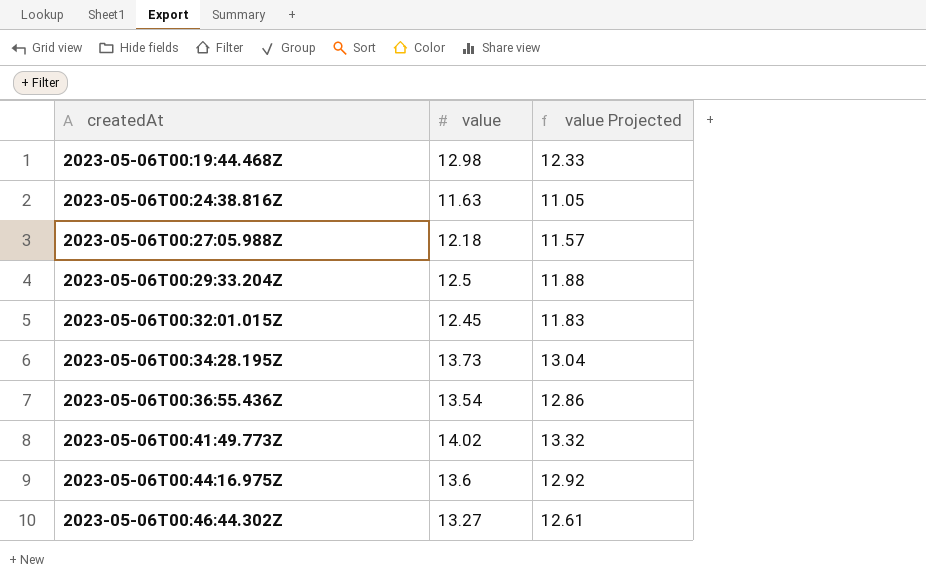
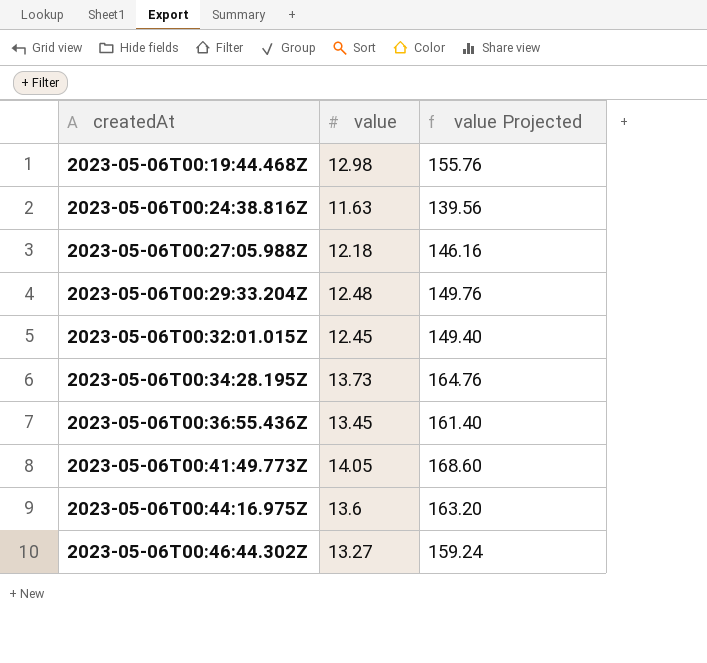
column value Projected | formula: [value] * 0.95 -> [value] * 12
2023-05-06T00:29:33.204Z | value: 12.5 -> 12.48
2023-05-06T00:36:55.436Z | value: 13.54 -> 13.45
2023-05-06T00:41:49.773Z | value: 14.02 -> 14.05

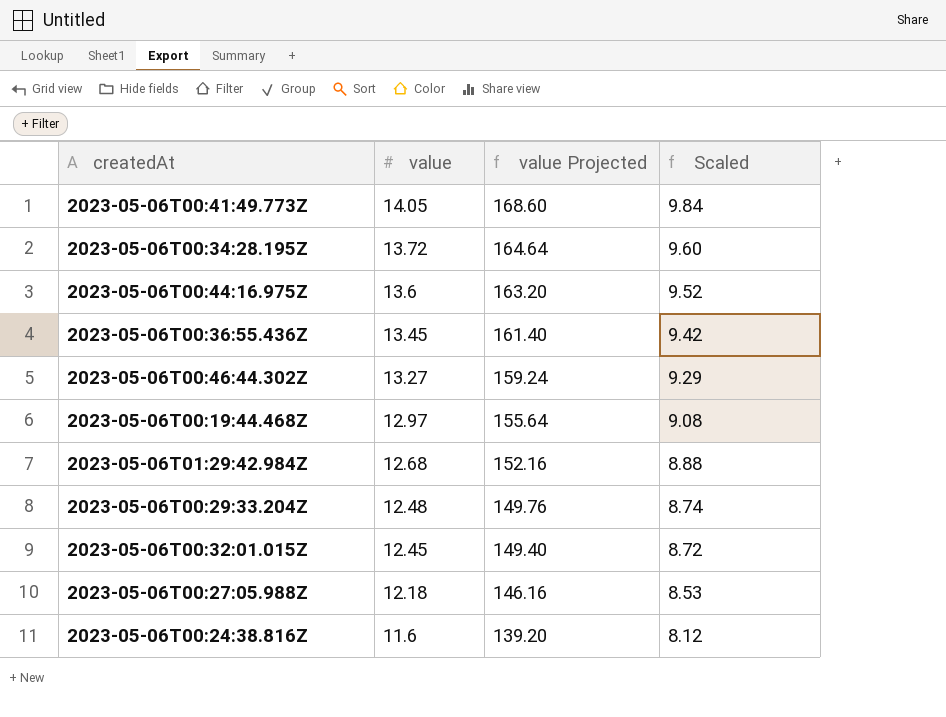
row order: createdAt ascending -> value descending
column Scaled | formula: none -> [value] * 0.7
2023-05-06T00:34:28.195Z | value: 13.73 -> 13.72
2023-05-06T00:34:28.195Z | value Projected: 164.76 -> 164.64
2023-05-06T00:19:44.468Z | value: 12.98 -> 12.97
2023-05-06T00:19:44.468Z | value Projected: 155.76 -> 155.64
row 2023-05-06T01:29:42.984Z: none -> 12.68 | 152.16 | 8.88
2023-05-06T00:24:38.816Z | value: 11.63 -> 11.6
2023-05-06T00:24:38.816Z | value Projected: 139.56 -> 139.20

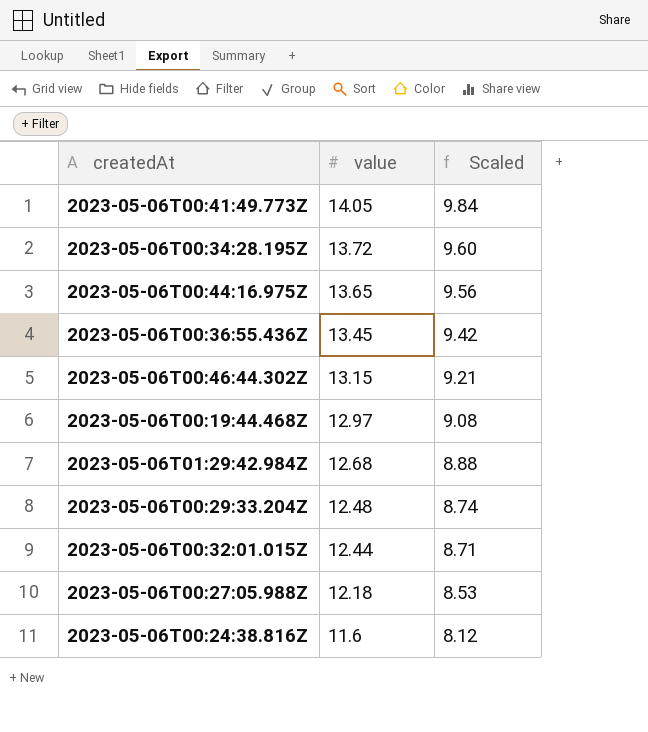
column value Projected | formula: [value] * 12 -> none
2023-05-06T00:44:16.975Z | value: 13.6 -> 13.65
2023-05-06T00:44:16.975Z | Scaled: 9.52 -> 9.56
2023-05-06T00:46:44.302Z | value: 13.27 -> 13.15
2023-05-06T00:46:44.302Z | Scaled: 9.29 -> 9.21
2023-05-06T00:32:01.015Z | value: 12.45 -> 12.44
2023-05-06T00:32:01.015Z | Scaled: 8.72 -> 8.71

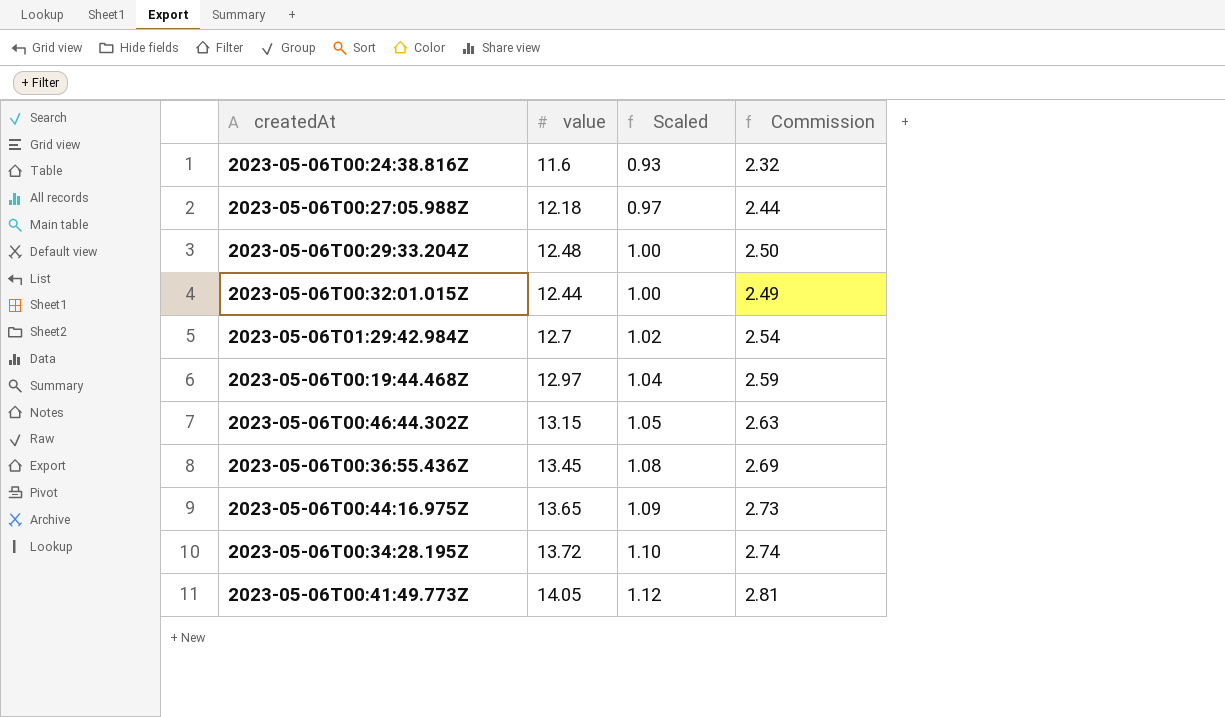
row order: value descending -> Scaled ascending
column Scaled | formula: [value] * 0.7 -> [value] * 0.08
column Commission | formula: none -> [value] * 0.2
2023-05-06T01:29:42.984Z | value: 12.68 -> 12.7

